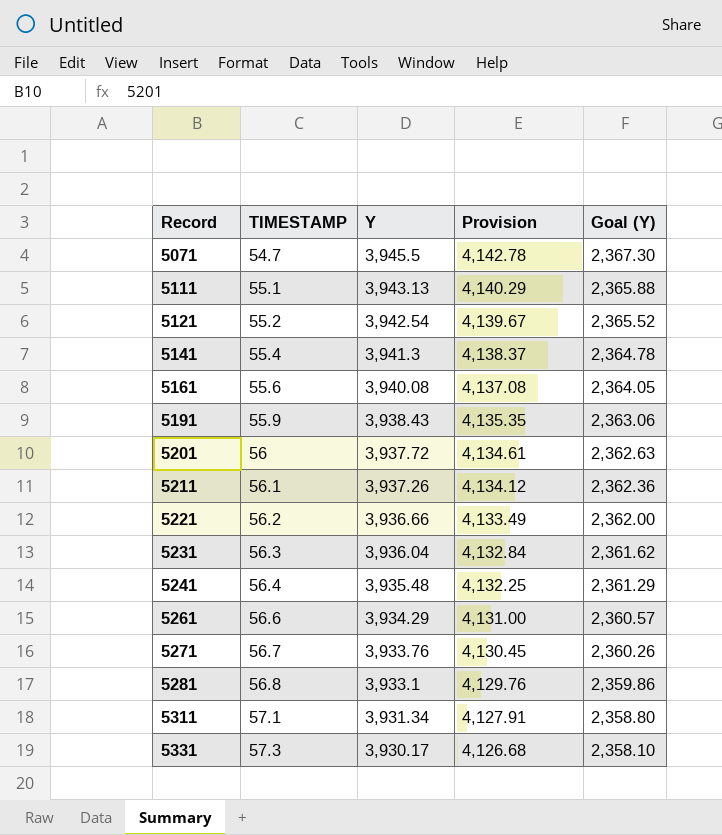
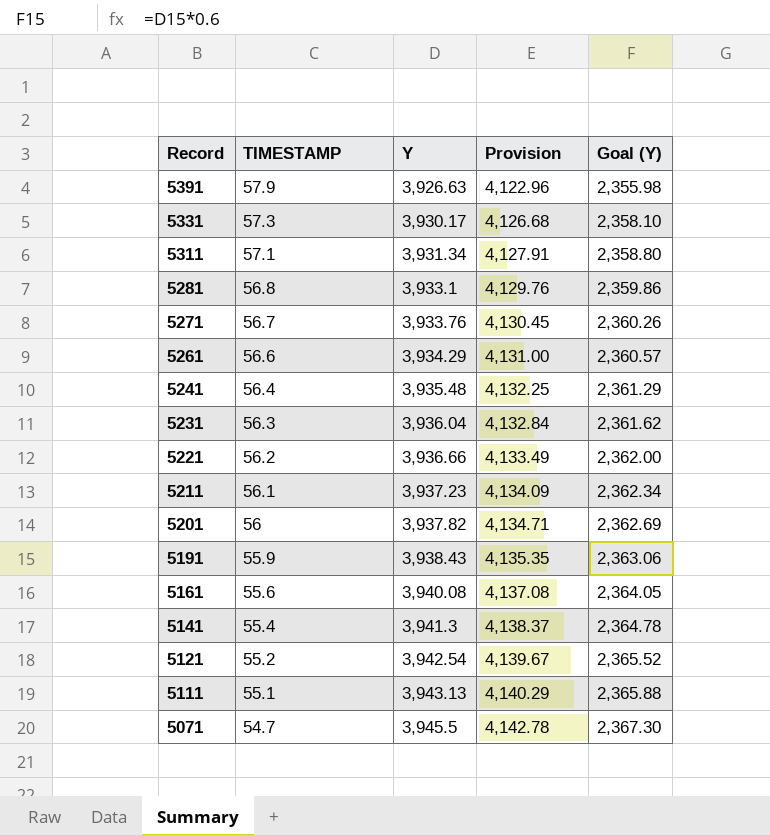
row order: Record ascending -> Record descending
row 5391: none -> 57.9 | 3,926.63 | 4,122.96 | 2,355.98
5211 | Y: 3,937.26 -> 3,937.23
5211 | Provision: 4,134.12 -> 4,134.09
5211 | Goal (Y): 2,362.36 -> 2,362.34
5201 | Y: 3,937.72 -> 3,937.82
5201 | Provision: 4,134.61 -> 4,134.71
5201 | Goal (Y): 2,362.63 -> 2,362.69

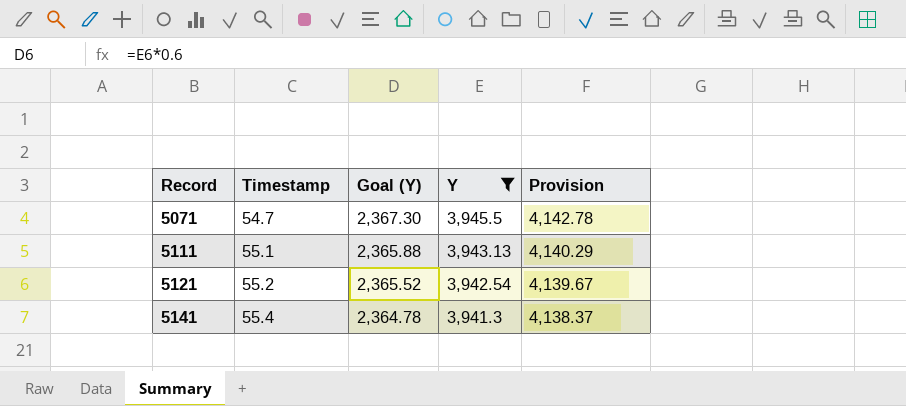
filter: none -> Y >= 3,941.3
row order: Record descending -> Record ascending
column name: TIMESTAMP -> Timestamp
column Goal (Y) | position: 5 -> 3

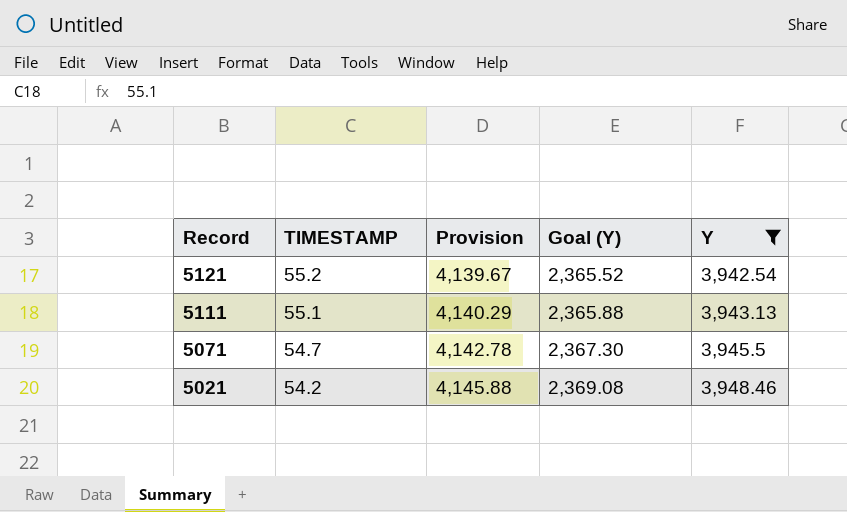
row order: Record ascending -> Record descending
column name: Timestamp -> TIMESTAMP
column Provision | position: 5 -> 3
row 5141: 55.4 | 2,364.78 | 3,941.3 | 4,138.37 -> none
row 5021: none -> 54.2 | 4,145.88 | 2,369.08 | 3,948.46

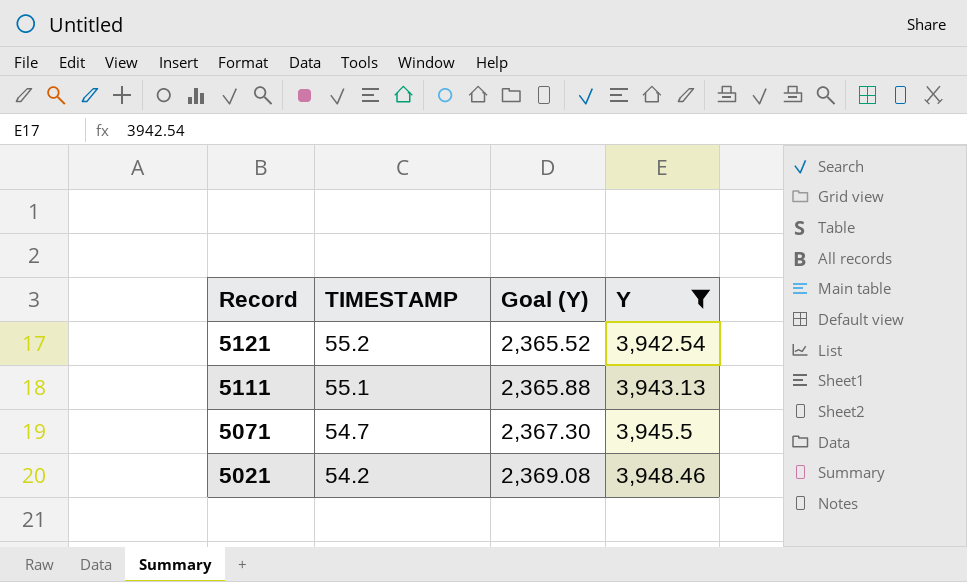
column Provision | formula: [Y] * 1.05 -> none

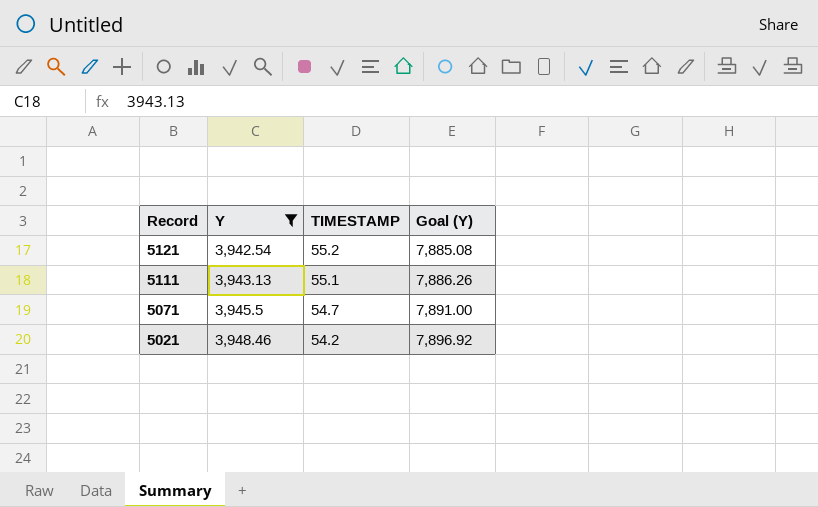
column Y | position: 4 -> 2
column Goal (Y) | formula: [Y] * 0.6 -> [Y] * 2

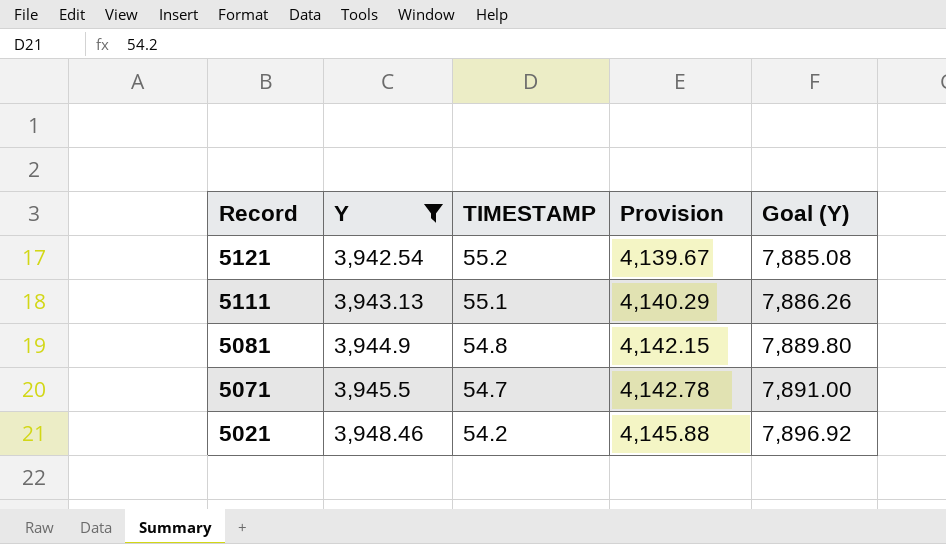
column Provision | formula: none -> [Y] * 1.05
row 5081: none -> 3,944.9 | 54.8 | 4,142.15 | 7,889.80

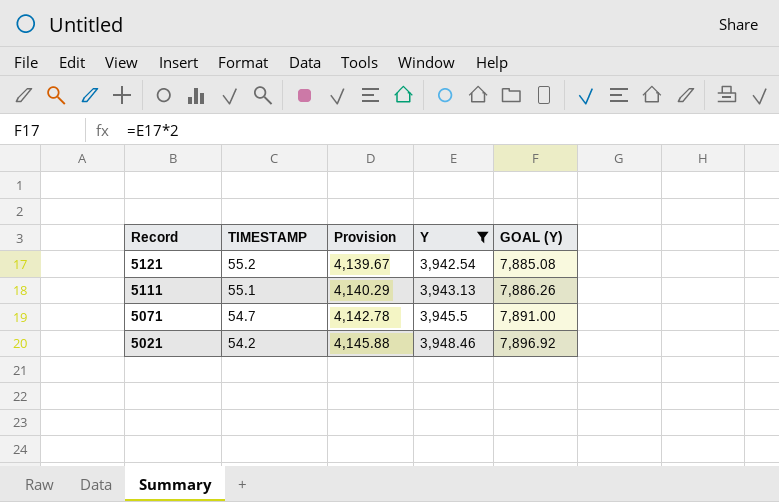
column Y | position: 2 -> 4
column name: Goal (Y) -> GOAL (Y)
row 5081: 3,944.9 | 54.8 | 4,142.15 | 7,889.80 -> none

